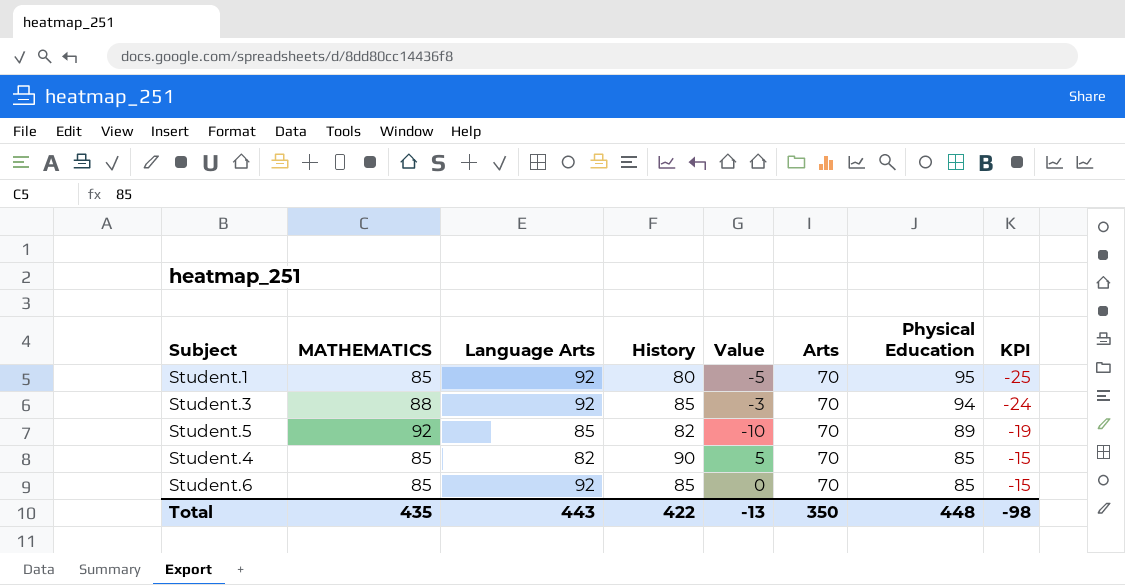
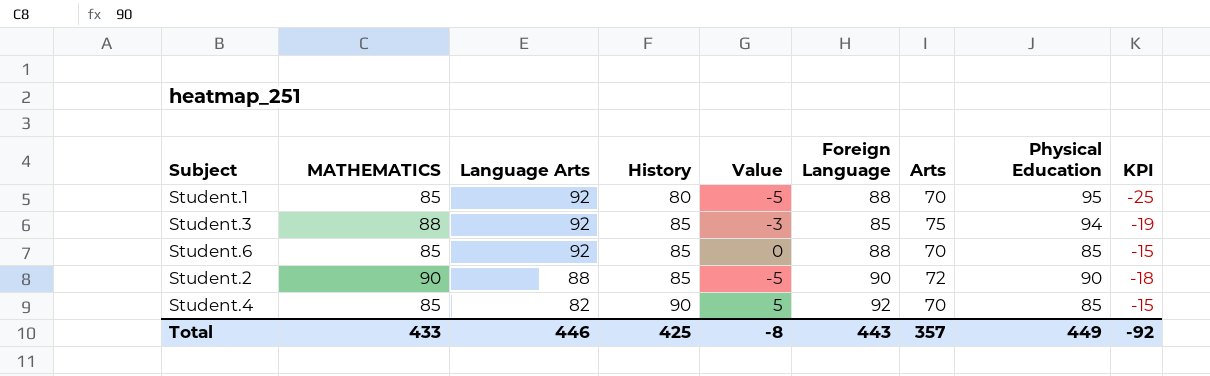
row order: Physical Education descending -> Language Arts descending
column Foreign Language | position: none -> 6
row Student.5: 92 | 85 | 82 | -10 | 70 | 89 | -19 -> none
Student.3 | Arts: 70 -> 75
Student.3 | KPI: -24 -> -19
row Student.2: none -> 90 | 88 | 85 | -5 | 90 | 72 | 90 | -18
Total | MATHEMATICS: 435 -> 433
Total | Language Arts: 443 -> 446
Total | History: 422 -> 425
Total | Value: -13 -> -8
Total | Arts: 350 -> 357
Total | Physical Education: 448 -> 449
Total | KPI: -98 -> -92

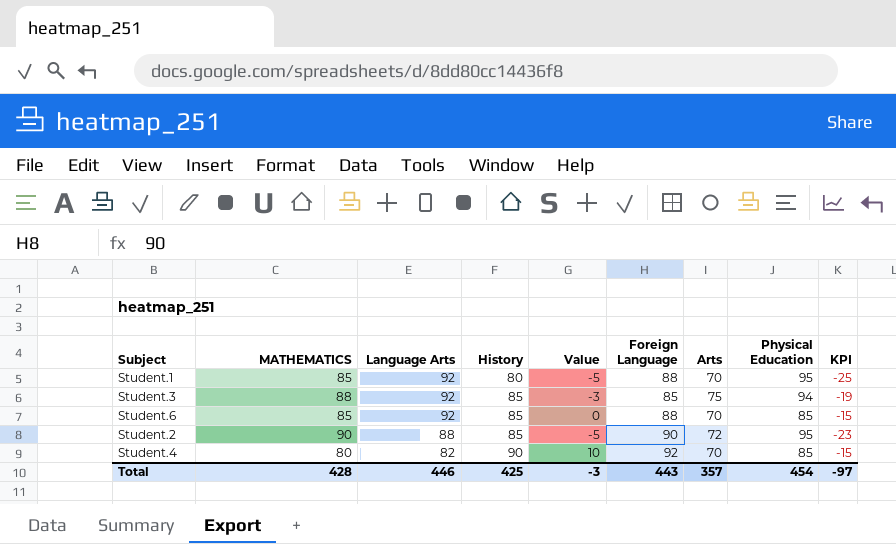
Student.2 | Physical Education: 90 -> 95
Student.2 | KPI: -18 -> -23
Student.4 | MATHEMATICS: 85 -> 80
Student.4 | Value: 5 -> 10
Total | MATHEMATICS: 433 -> 428
Total | Value: -8 -> -3
Total | Physical Education: 449 -> 454
Total | KPI: -92 -> -97

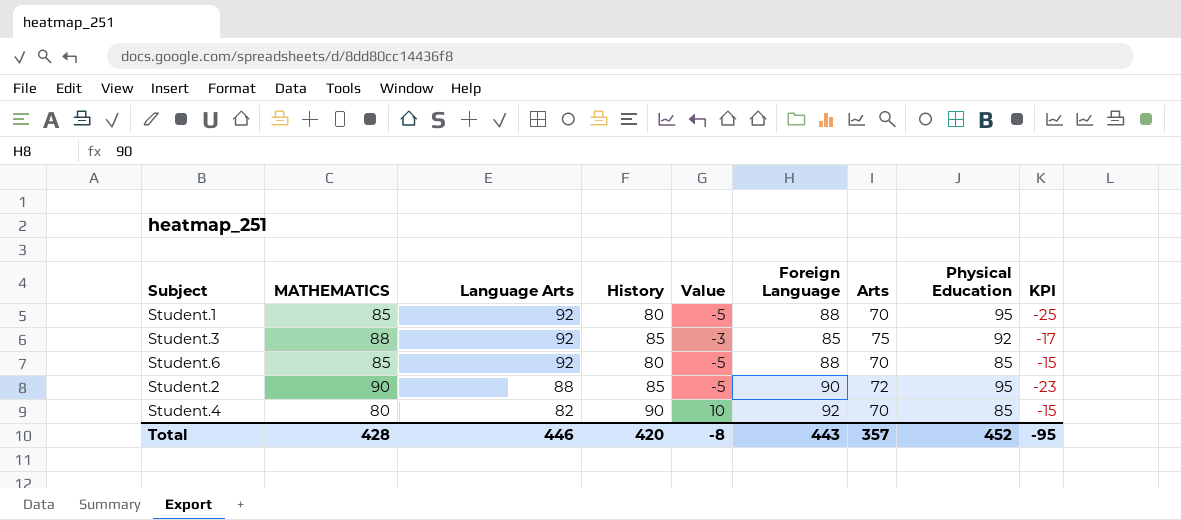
Student.3 | Physical Education: 94 -> 92
Student.3 | KPI: -19 -> -17
Student.6 | History: 85 -> 80
Student.6 | Value: 0 -> -5
Total | History: 425 -> 420
Total | Value: -3 -> -8
Total | Physical Education: 454 -> 452
Total | KPI: -97 -> -95

